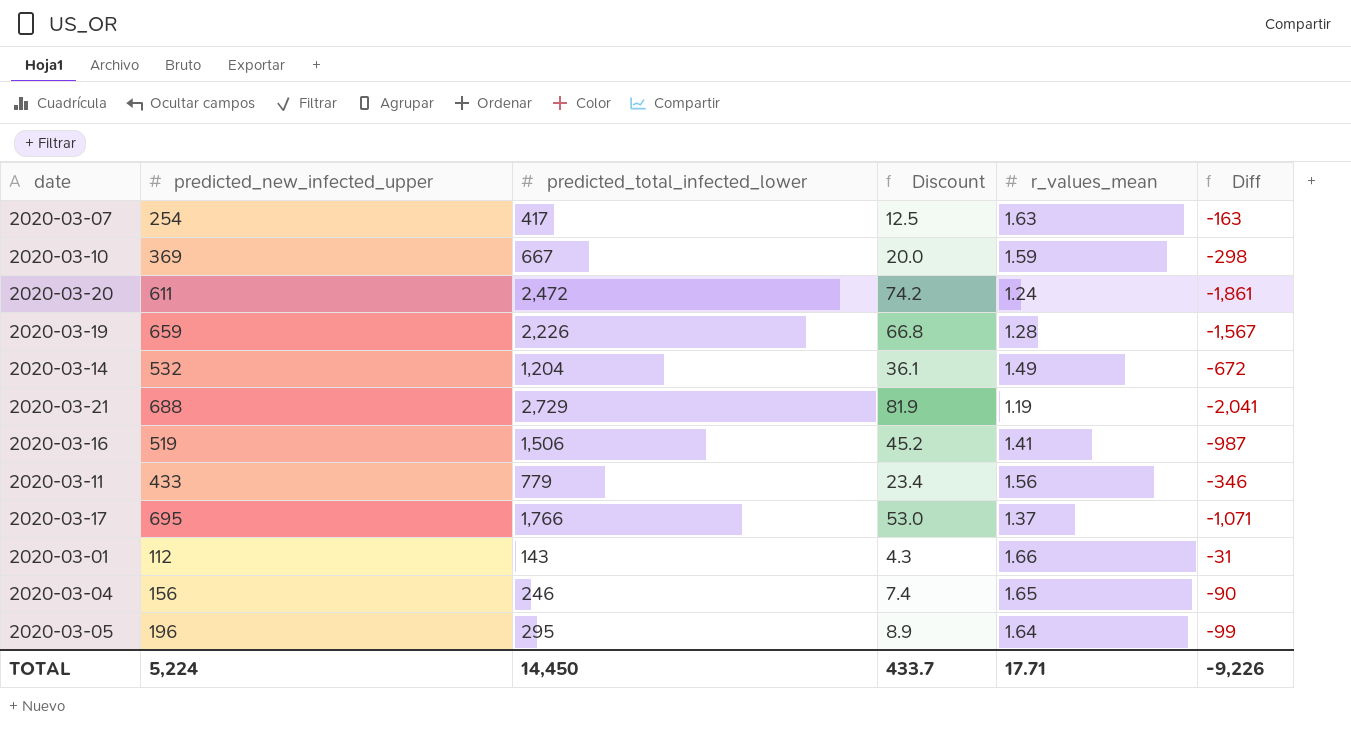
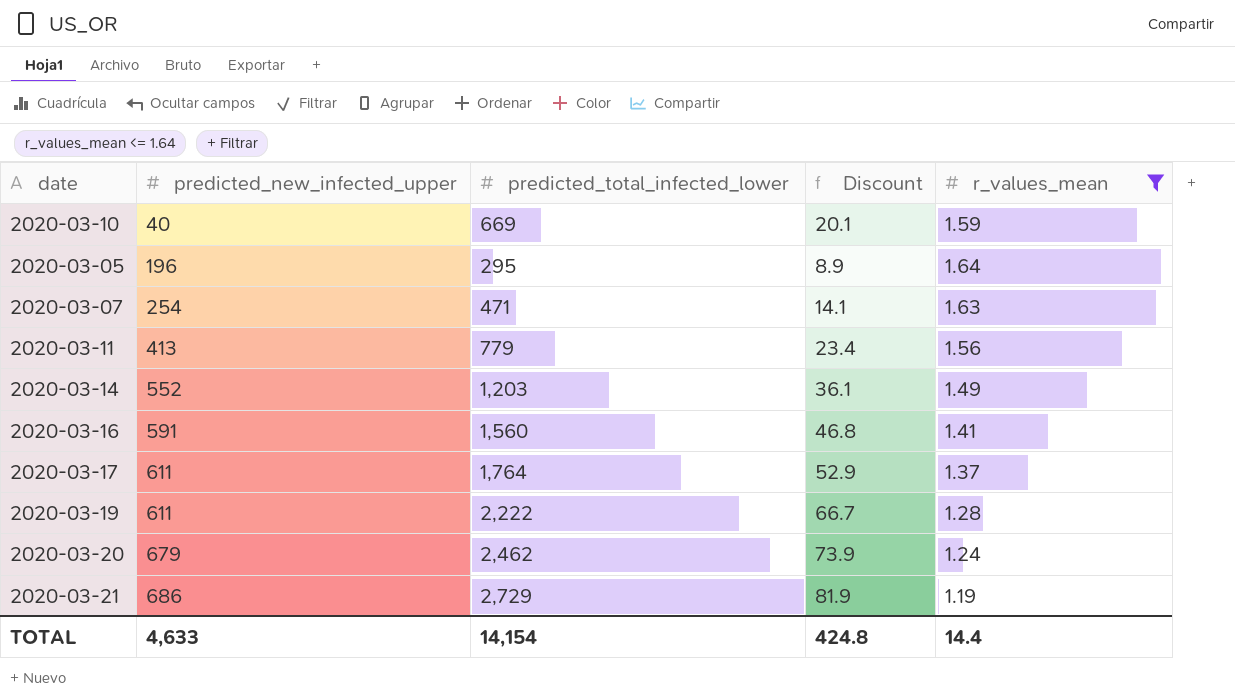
filter: none -> r_values_mean <= 1.64
row order: none -> predicted_new_infected_upper ascending
column Diff | formula: [predicted_new_infected_upper] - [predicted_total_infected_lower] -> none
2020-03-10 | predicted_new_infected_upper: 369 -> 40
2020-03-10 | predicted_total_infected_lower: 667 -> 669
2020-03-10 | Discount: 20.0 -> 20.1
2020-03-07 | predicted_total_infected_lower: 417 -> 471
2020-03-07 | Discount: 12.5 -> 14.1
2020-03-11 | predicted_new_infected_upper: 433 -> 413
2020-03-14 | predicted_new_infected_upper: 532 -> 552
2020-03-14 | predicted_total_infected_lower: 1,204 -> 1,203
2020-03-16 | predicted_new_infected_upper: 519 -> 591
2020-03-16 | predicted_total_infected_lower: 1,506 -> 1,560
2020-03-16 | Discount: 45.2 -> 46.8
2020-03-17 | predicted_new_infected_upper: 695 -> 611
2020-03-17 | predicted_total_infected_lower: 1,766 -> 1,764
2020-03-17 | Discount: 53.0 -> 52.9
2020-03-19 | predicted_new_infected_upper: 659 -> 611
2020-03-19 | predicted_total_infected_lower: 2,226 -> 2,222
2020-03-19 | Discount: 66.8 -> 66.7
2020-03-20 | predicted_new_infected_upper: 611 -> 679
2020-03-20 | predicted_total_infected_lower: 2,472 -> 2,462
2020-03-20 | Discount: 74.2 -> 73.9
2020-03-21 | predicted_new_infected_upper: 688 -> 686
TOTAL | predicted_new_infected_upper: 5,224 -> 4,633
TOTAL | predicted_total_infected_lower: 14,450 -> 14,154
TOTAL | Discount: 433.7 -> 424.8
TOTAL | r_values_mean: 17.71 -> 14.4

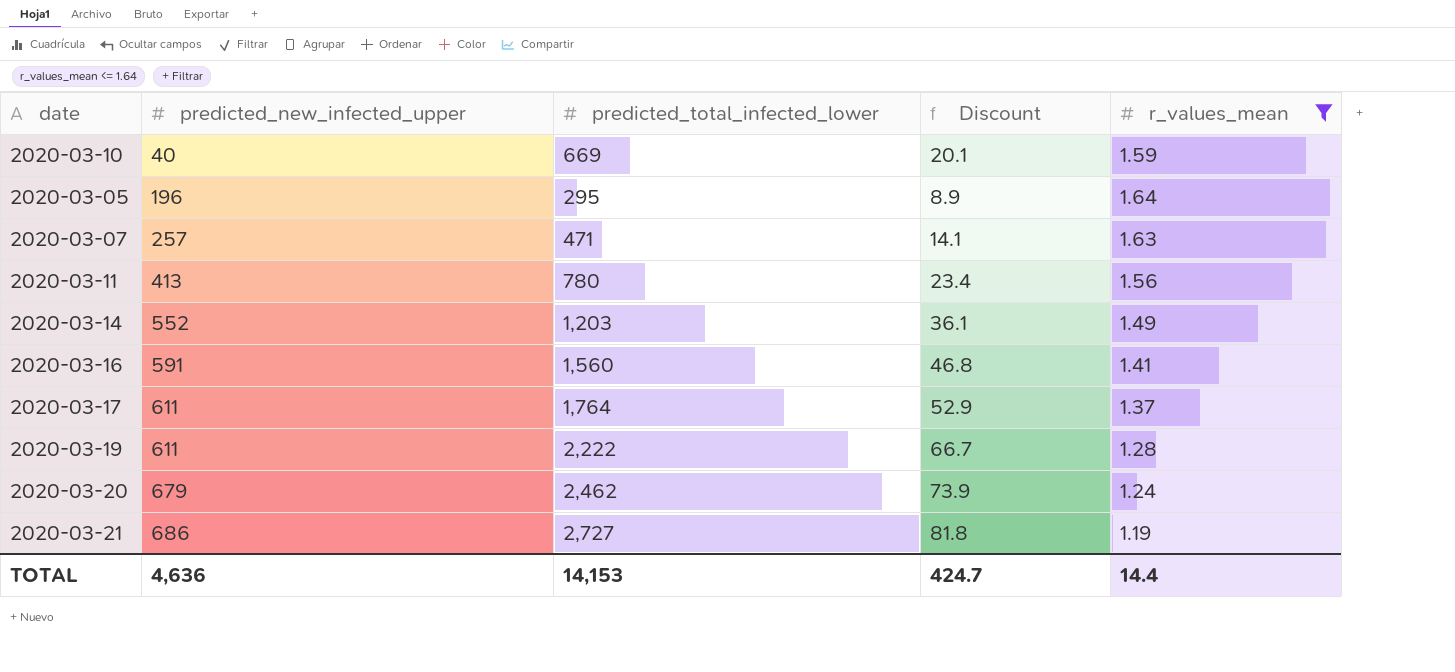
2020-03-07 | predicted_new_infected_upper: 254 -> 257
2020-03-11 | predicted_total_infected_lower: 779 -> 780
2020-03-21 | predicted_total_infected_lower: 2,729 -> 2,727
2020-03-21 | Discount: 81.9 -> 81.8
TOTAL | predicted_new_infected_upper: 4,633 -> 4,636
TOTAL | predicted_total_infected_lower: 14,154 -> 14,153
TOTAL | Discount: 424.8 -> 424.7

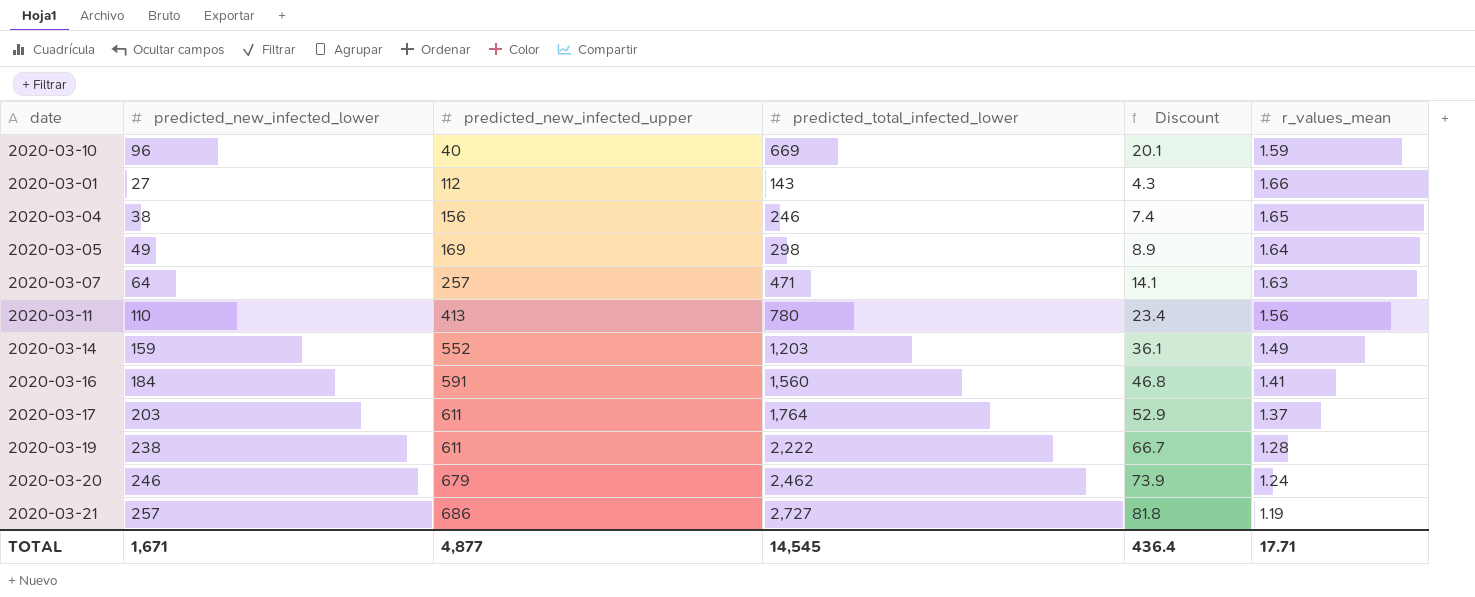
filter: r_values_mean <= 1.64 -> none
column predicted_new_infected_lower | position: none -> 2
2020-03-05 | predicted_new_infected_upper: 196 -> 169
2020-03-05 | predicted_total_infected_lower: 295 -> 298
TOTAL | predicted_new_infected_upper: 4,636 -> 4,877
TOTAL | predicted_total_infected_lower: 14,153 -> 14,545
TOTAL | Discount: 424.7 -> 436.4
TOTAL | r_values_mean: 14.4 -> 17.71

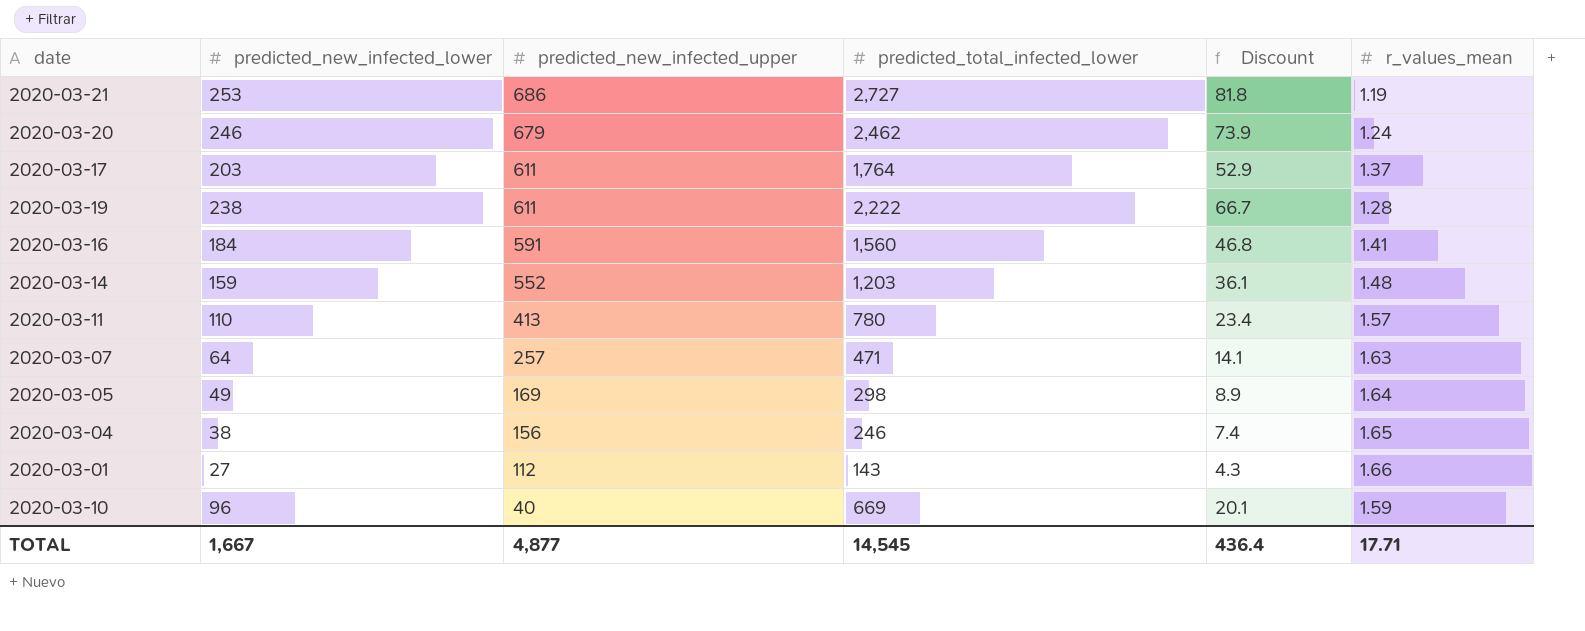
row order: predicted_new_infected_upper ascending -> predicted_new_infected_upper descending
2020-03-21 | predicted_new_infected_lower: 257 -> 253
2020-03-14 | r_values_mean: 1.49 -> 1.48
2020-03-11 | r_values_mean: 1.56 -> 1.57
TOTAL | predicted_new_infected_lower: 1,671 -> 1,667

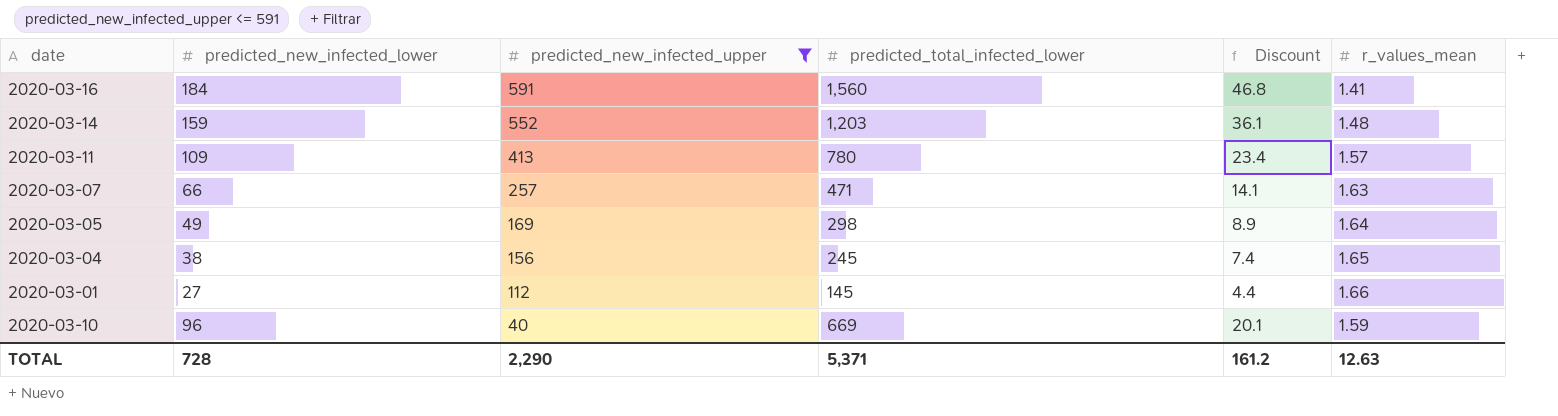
filter: none -> predicted_new_infected_upper <= 591
2020-03-11 | predicted_new_infected_lower: 110 -> 109
2020-03-07 | predicted_new_infected_lower: 64 -> 66
2020-03-04 | predicted_total_infected_lower: 246 -> 245
2020-03-01 | predicted_total_infected_lower: 143 -> 145
2020-03-01 | Discount: 4.3 -> 4.4
TOTAL | predicted_new_infected_lower: 1,667 -> 728
TOTAL | predicted_new_infected_upper: 4,877 -> 2,290
TOTAL | predicted_total_infected_lower: 14,545 -> 5,371
TOTAL | Discount: 436.4 -> 161.2
TOTAL | r_values_mean: 17.71 -> 12.63

